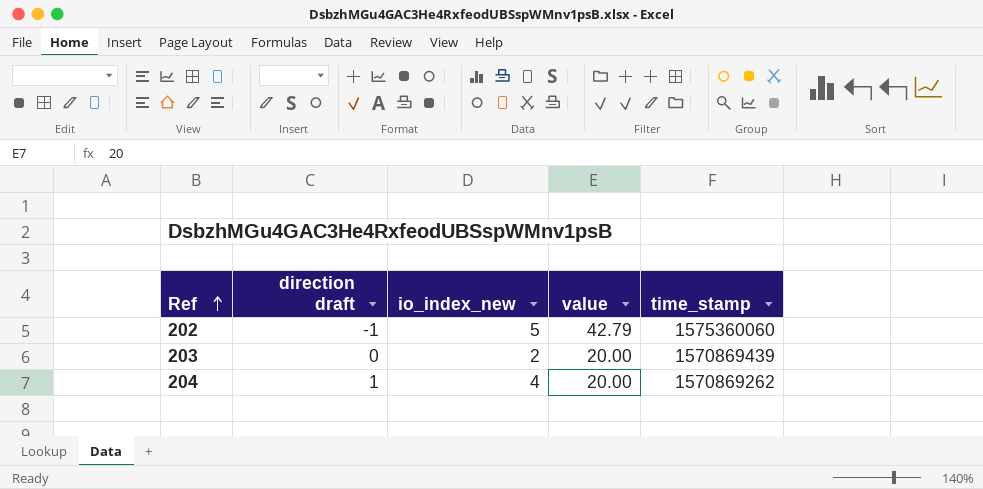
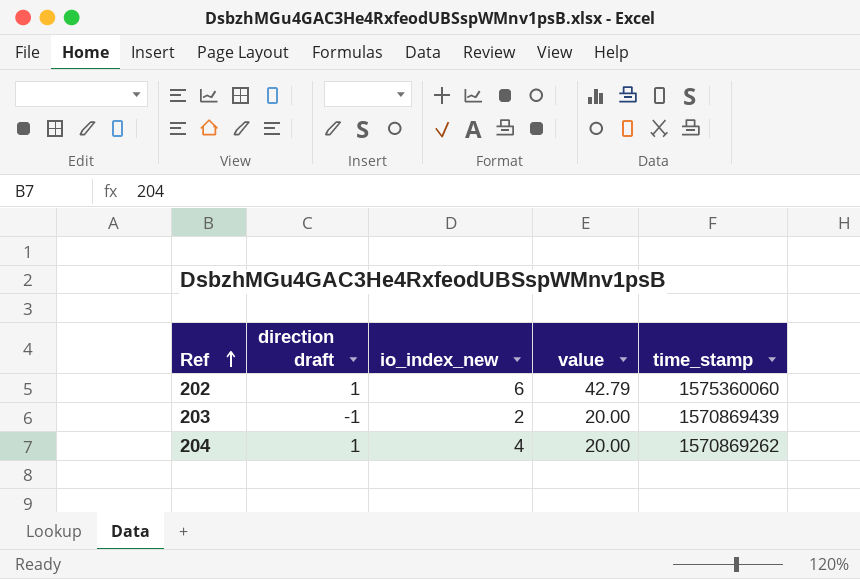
202 | direction draft: -1 -> 1
202 | io_index_new: 5 -> 6
203 | direction draft: 0 -> -1

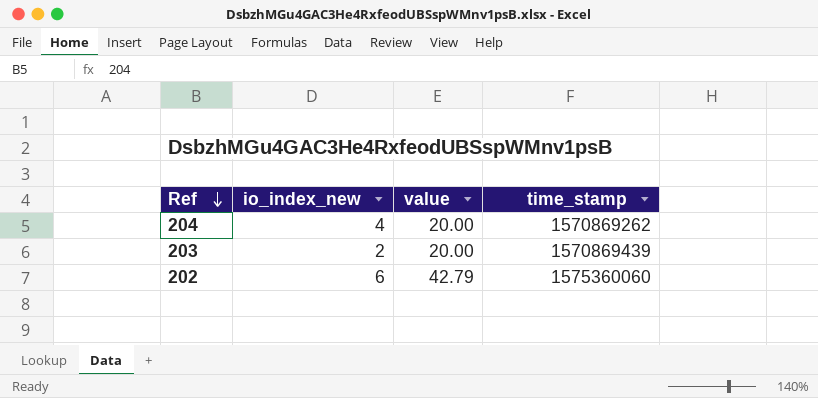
row order: Ref ascending -> Ref descending
column direction draft | position: 2 -> none

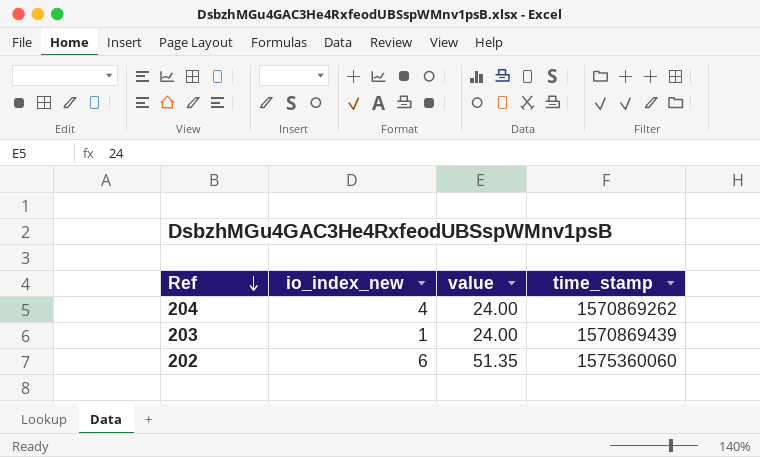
204 | value: 20.00 -> 24.00
203 | io_index_new: 2 -> 1
203 | value: 20.00 -> 24.00
202 | value: 42.79 -> 51.35

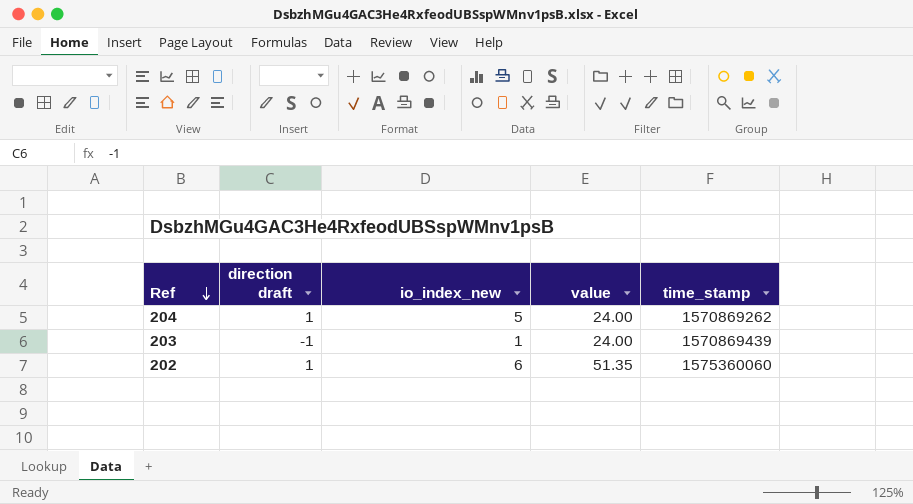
column direction draft | position: none -> 2
204 | io_index_new: 4 -> 5

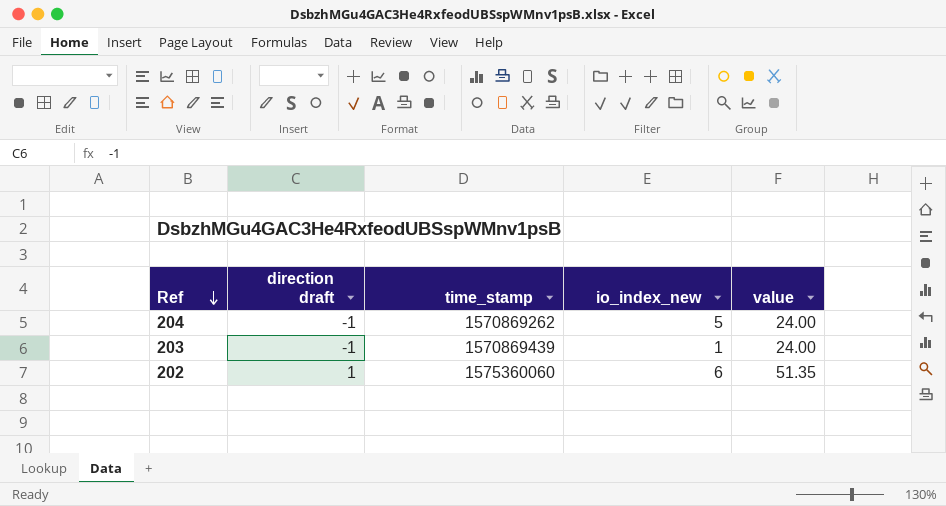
column time_stamp | position: 5 -> 3
204 | direction draft: 1 -> -1

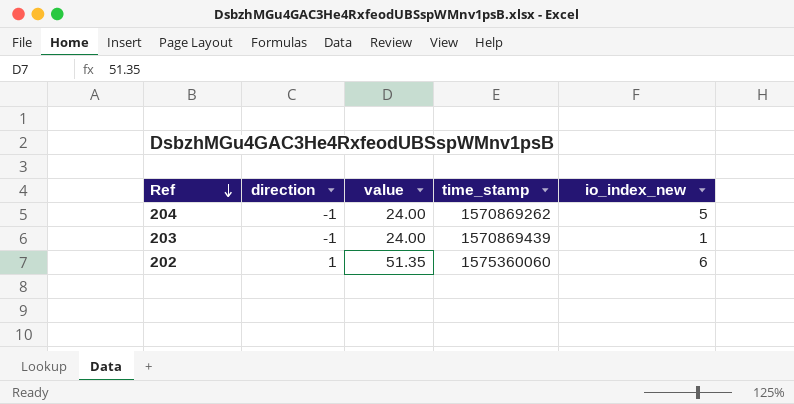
column name: direction draft -> direction
column value | position: 5 -> 3

